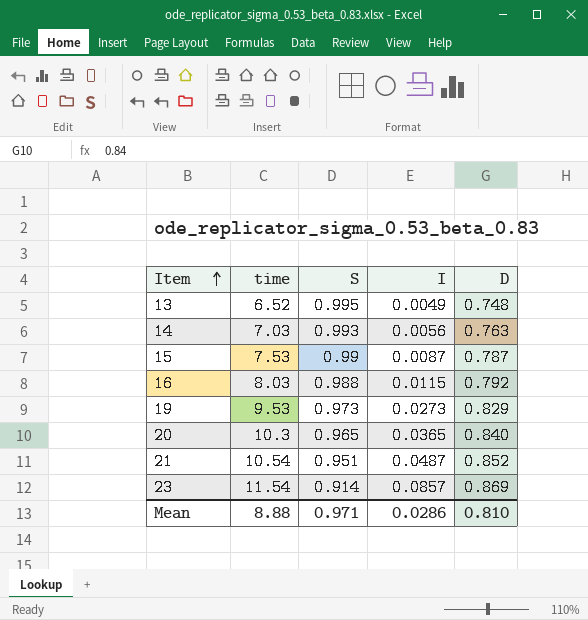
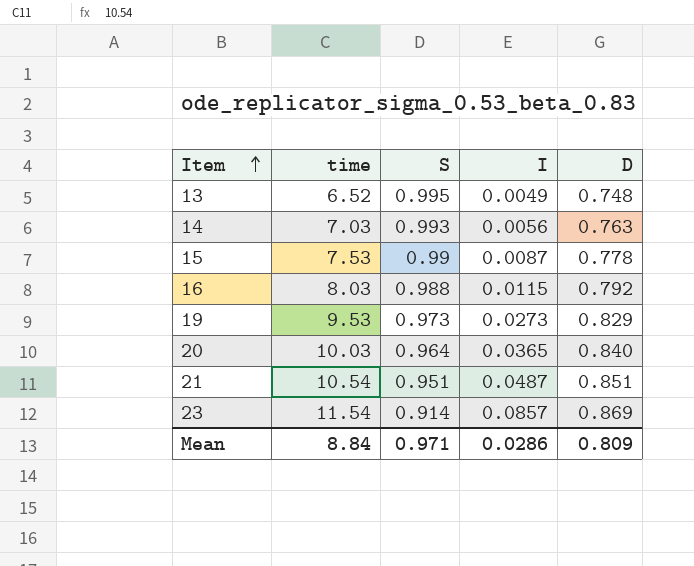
15 | D: 0.787 -> 0.778
20 | time: 10.3 -> 10.03
20 | S: 0.965 -> 0.964
21 | D: 0.852 -> 0.851
Mean | time: 8.88 -> 8.84
Mean | D: 0.810 -> 0.809

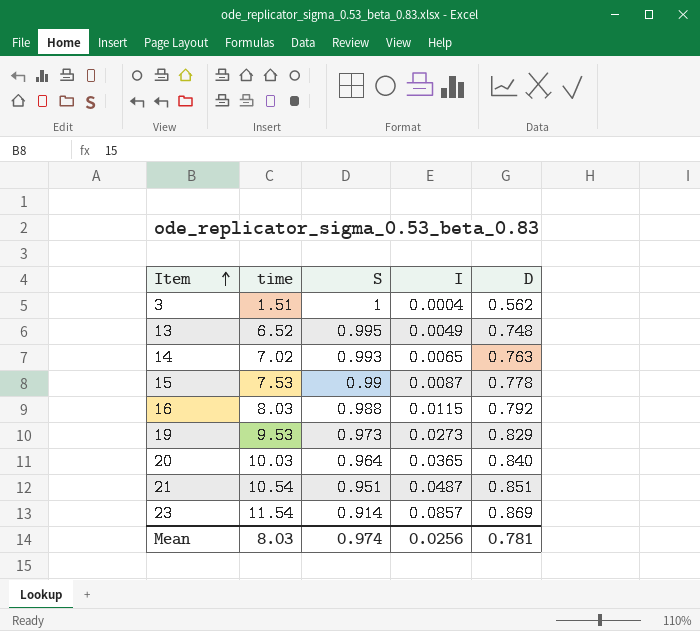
row 3: none -> 1.51 | 1 | 0.0004 | 0.562
14 | time: 7.03 -> 7.02
14 | I: 0.0056 -> 0.0065
Mean | time: 8.84 -> 8.03
Mean | S: 0.971 -> 0.974
Mean | I: 0.0286 -> 0.0256
Mean | D: 0.809 -> 0.781

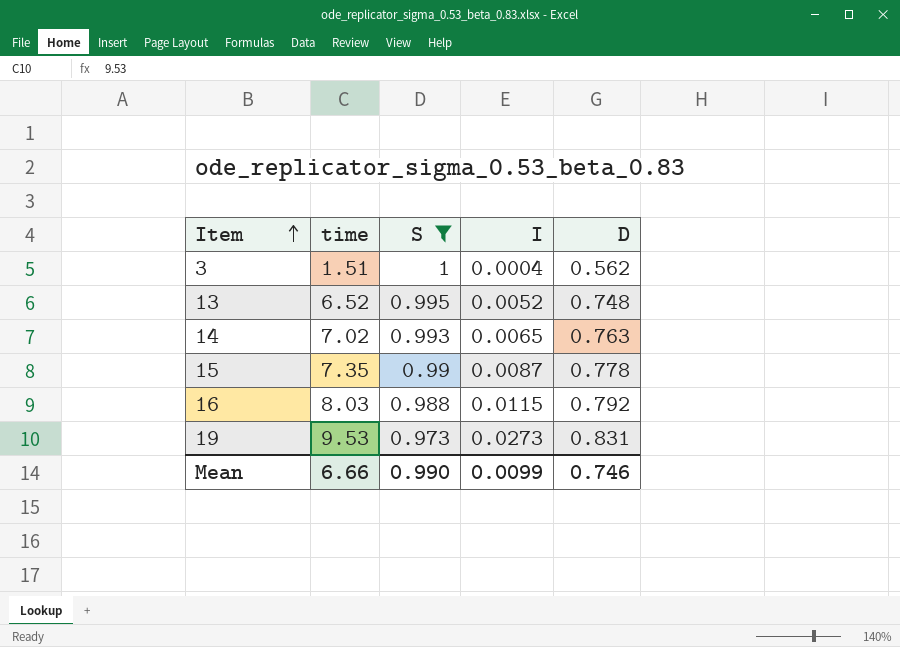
filter: none -> S >= 0.973
13 | I: 0.0049 -> 0.0052
15 | time: 7.53 -> 7.35
19 | D: 0.829 -> 0.831
Mean | time: 8.03 -> 6.66
Mean | S: 0.974 -> 0.990
Mean | I: 0.0256 -> 0.0099
Mean | D: 0.781 -> 0.746

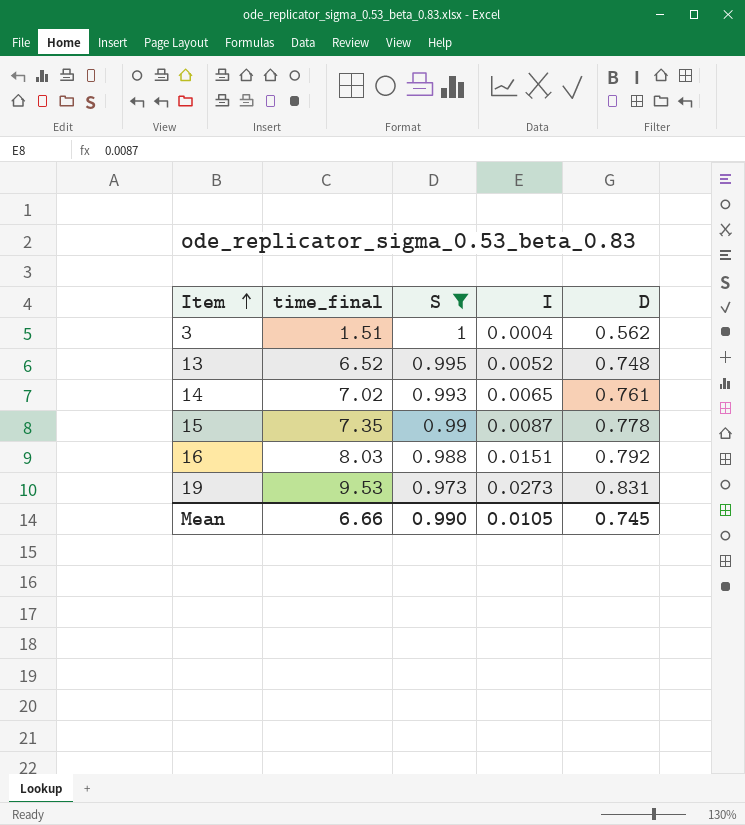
column name: time -> time_final
14 | D: 0.763 -> 0.761
16 | I: 0.0115 -> 0.0151
Mean | I: 0.0099 -> 0.0105
Mean | D: 0.746 -> 0.745

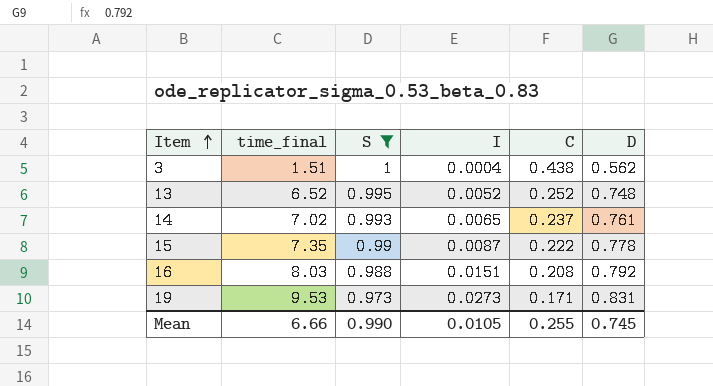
column C | position: none -> 5

